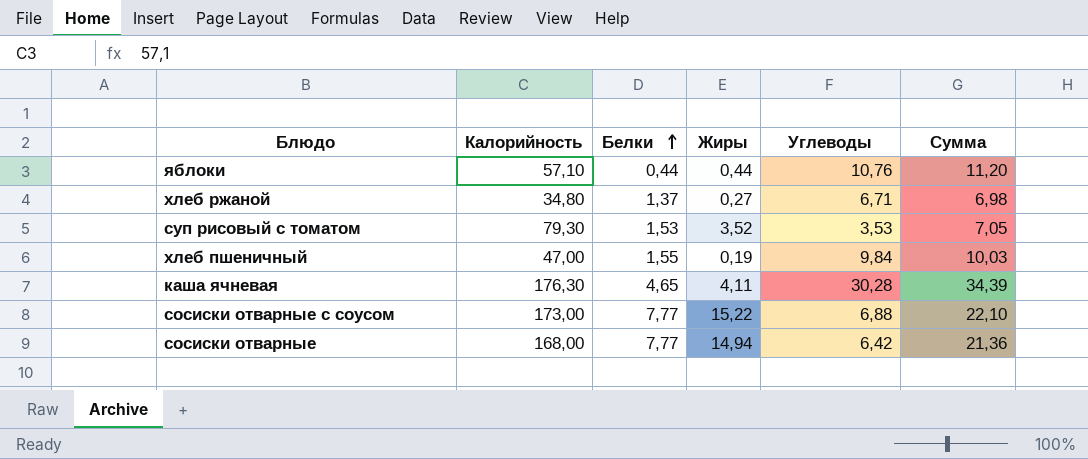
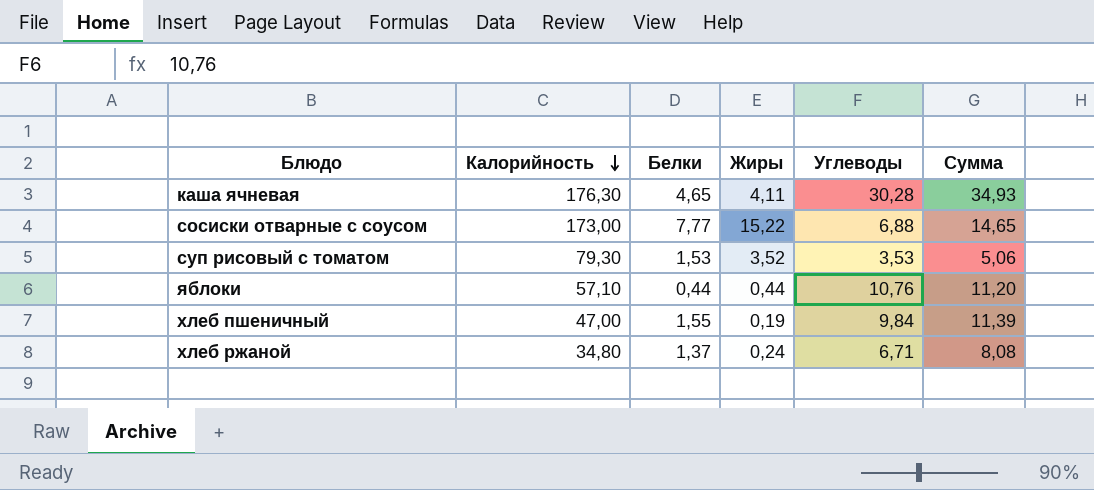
row order: Белки ascending -> Калорийность descending
column Сумма | formula: [Жиры] + [Углеводы] -> [Белки] + [Углеводы]
row сосиски отварные: 168,00 | 7,77 | 14,94 | 6,42 | 21,36 -> none
хлеб ржаной | Жиры: 0,27 -> 0,24

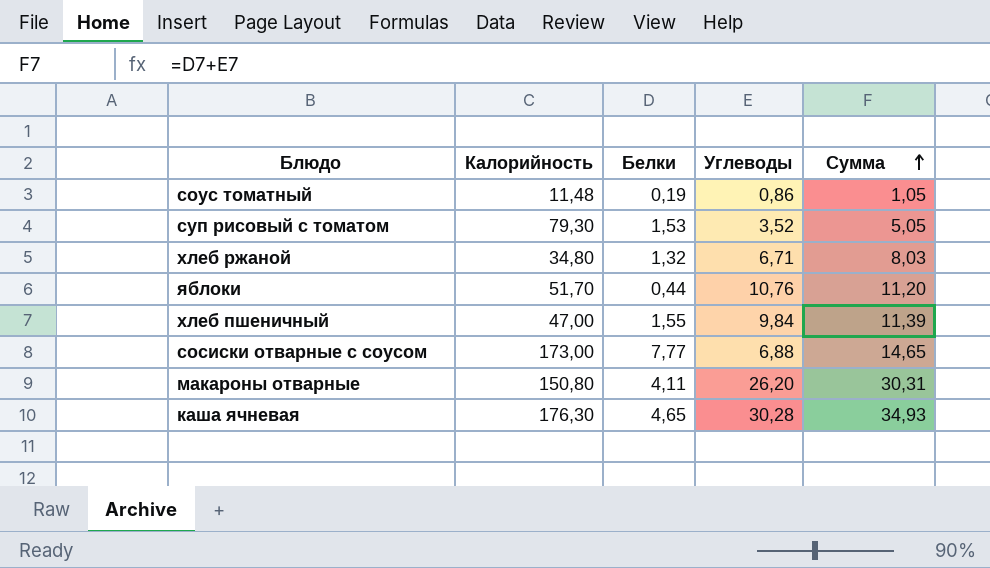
row order: Калорийность descending -> Сумма ascending
column Жиры | position: 4 -> none
row соус томатный: none -> 11,48 | 0,19 | 0,86 | 1,05
суп рисовый с томатом | Углеводы: 3,53 -> 3,52
суп рисовый с томатом | Сумма: 5,06 -> 5,05
хлеб ржаной | Белки: 1,37 -> 1,32
хлеб ржаной | Сумма: 8,08 -> 8,03
яблоки | Калорийность: 57,10 -> 51,70
row макароны отварные: none -> 150,80 | 4,11 | 26,20 | 30,31

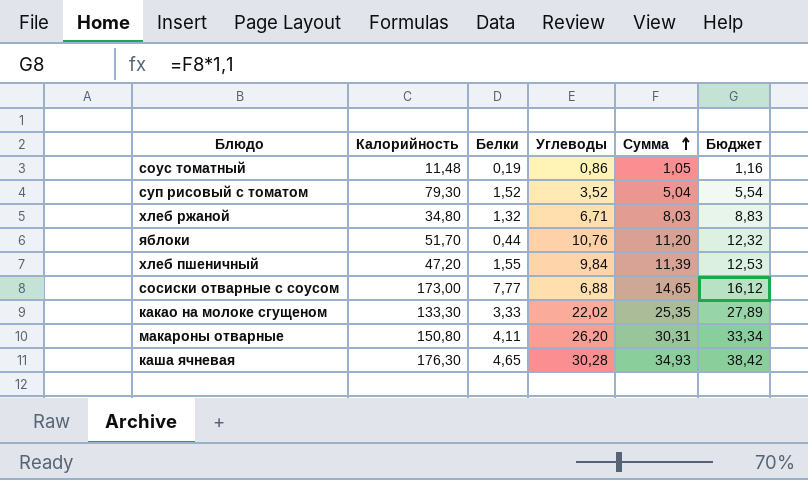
column Бюджет | formula: none -> [Сумма] * 1,1
суп рисовый с томатом | Белки: 1,53 -> 1,52
суп рисовый с томатом | Сумма: 5,05 -> 5,04
хлеб пшеничный | Калорийность: 47,00 -> 47,20
row какао на молоке сгущеном: none -> 133,30 | 3,33 | 22,02 | 25,35 | 27,89

